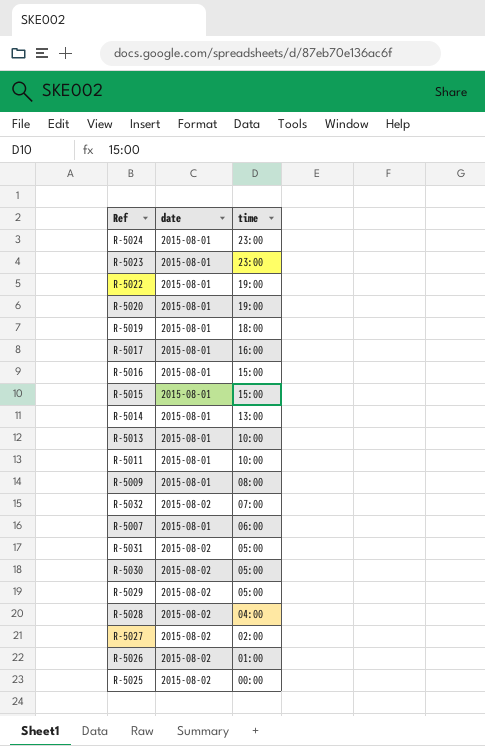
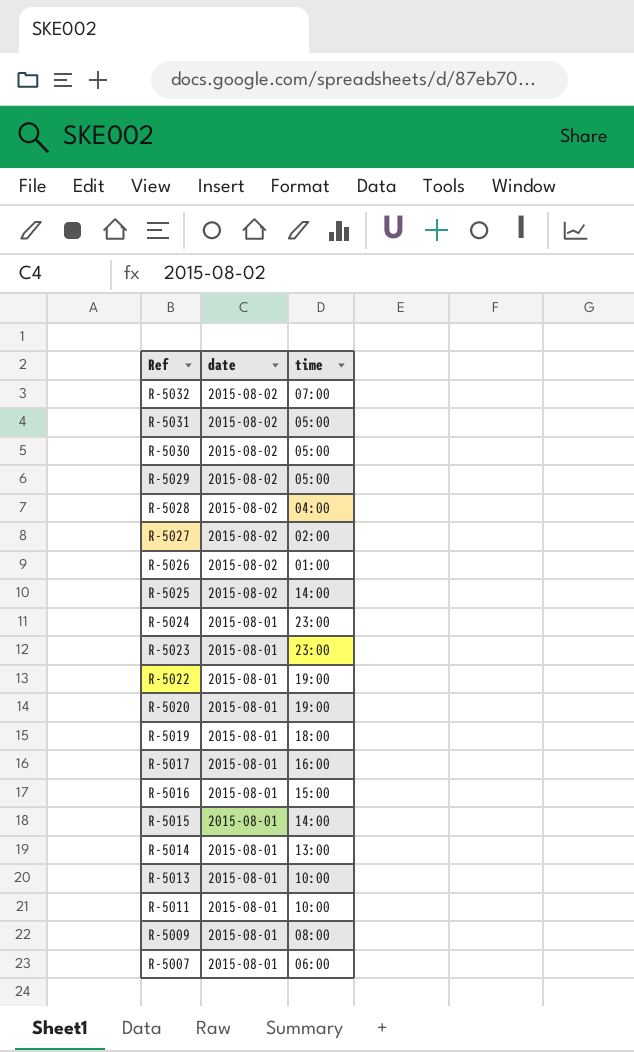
row order: time descending -> Ref descending
R-5025 | time: 00:00 -> 14:00
R-5015 | time: 15:00 -> 14:00

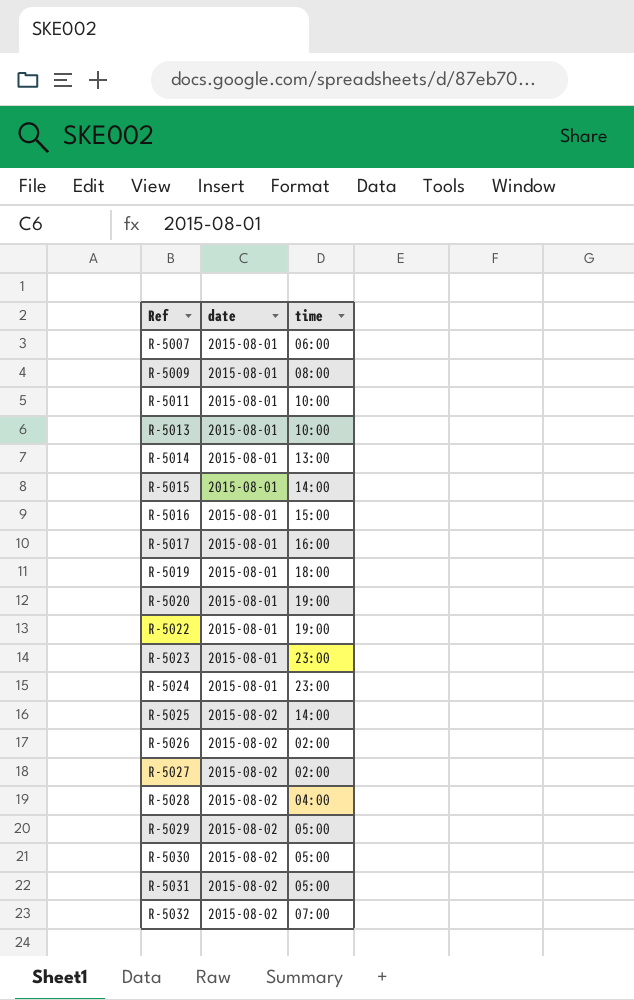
row order: Ref descending -> Ref ascending
R-5026 | time: 01:00 -> 02:00

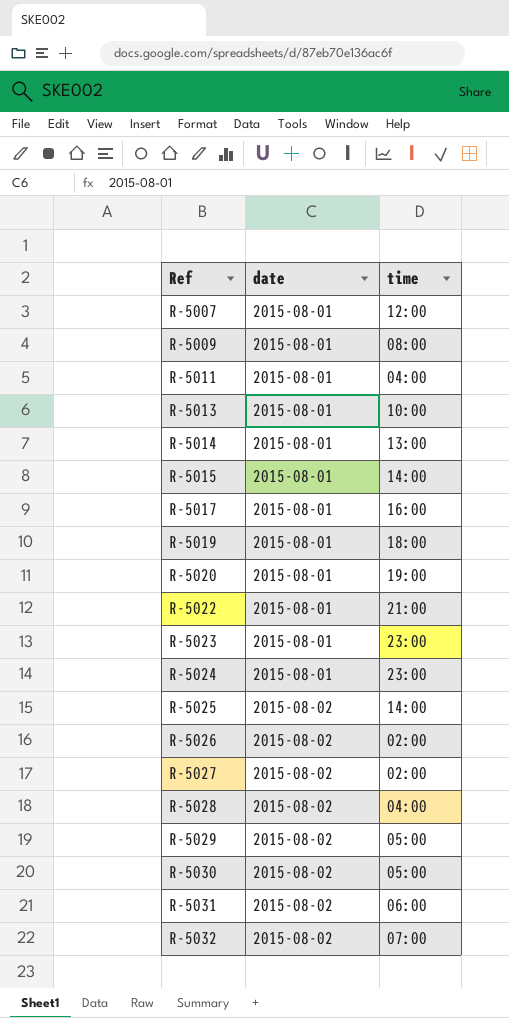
row R-5016: 2015-08-01 | 15:00 -> none
R-5007 | time: 06:00 -> 12:00
R-5011 | time: 10:00 -> 04:00
R-5022 | time: 19:00 -> 21:00
R-5031 | time: 05:00 -> 06:00

